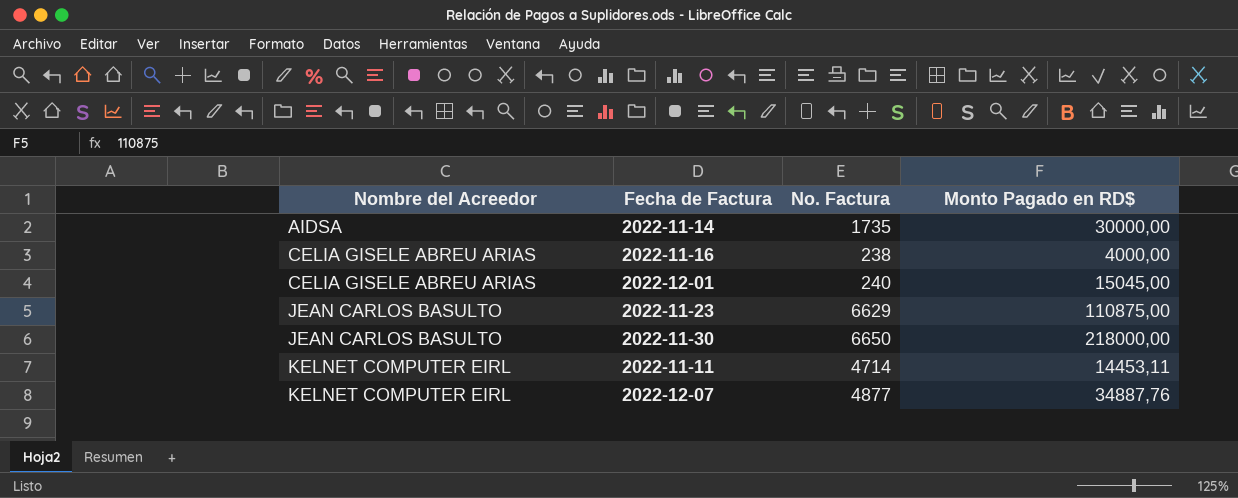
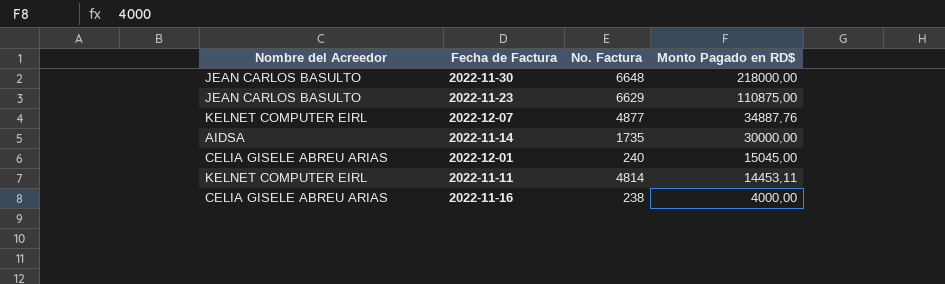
row order: Nombre del Acreedor ascending -> Monto Pagado en RD$ descending
2022-11-30 | No. Factura: 6650 -> 6648
2022-11-11 | No. Factura: 4714 -> 4814

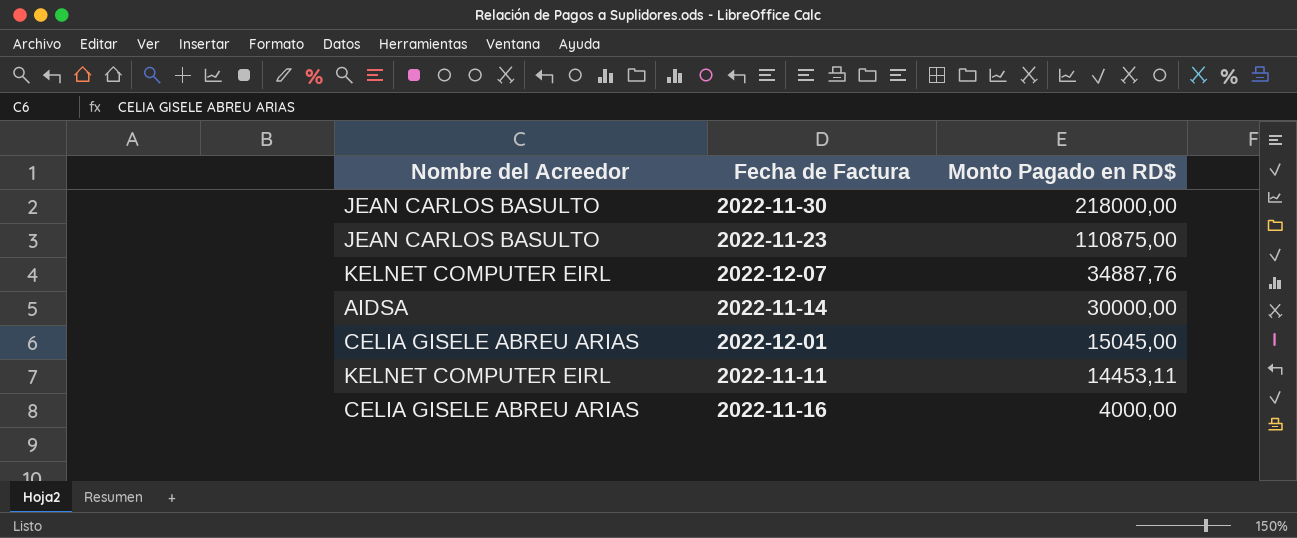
column No. Factura | position: 3 -> none

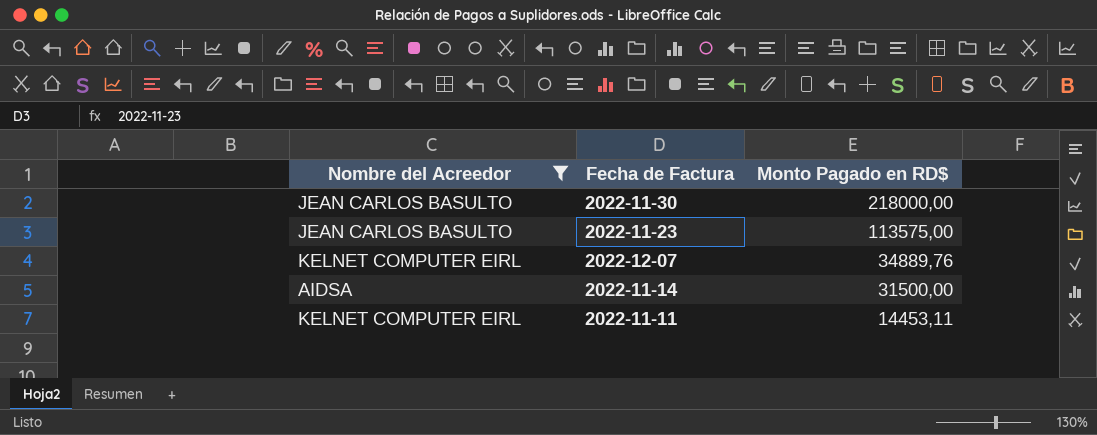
filter: none -> Nombre del Acreedor != CELIA GISELE ABREU ARIAS
2022-11-23 | Monto Pagado en RD$: 110875,00 -> 113575,00
2022-12-07 | Monto Pagado en RD$: 34887,76 -> 34889,76
2022-11-14 | Monto Pagado en RD$: 30000,00 -> 31500,00

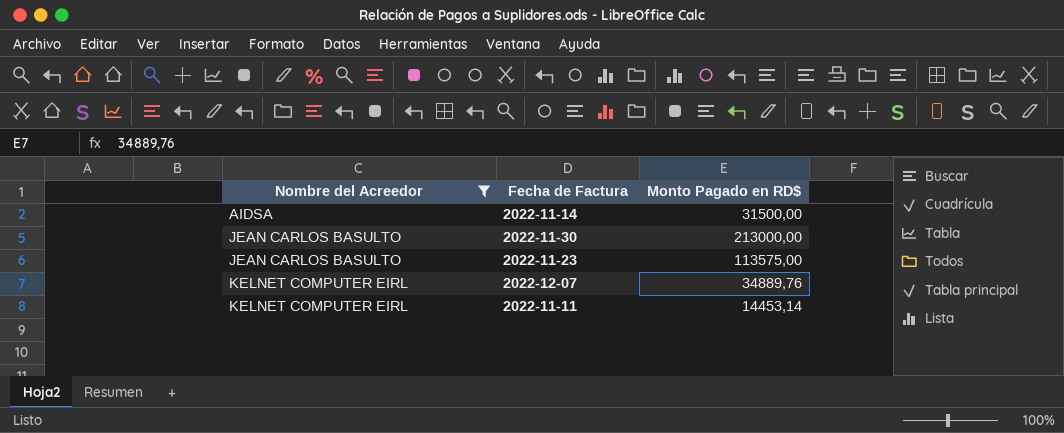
row order: Monto Pagado en RD$ descending -> Nombre del Acreedor ascending
2022-11-30 | Monto Pagado en RD$: 218000,00 -> 213000,00
2022-11-11 | Monto Pagado en RD$: 14453,11 -> 14453,14

